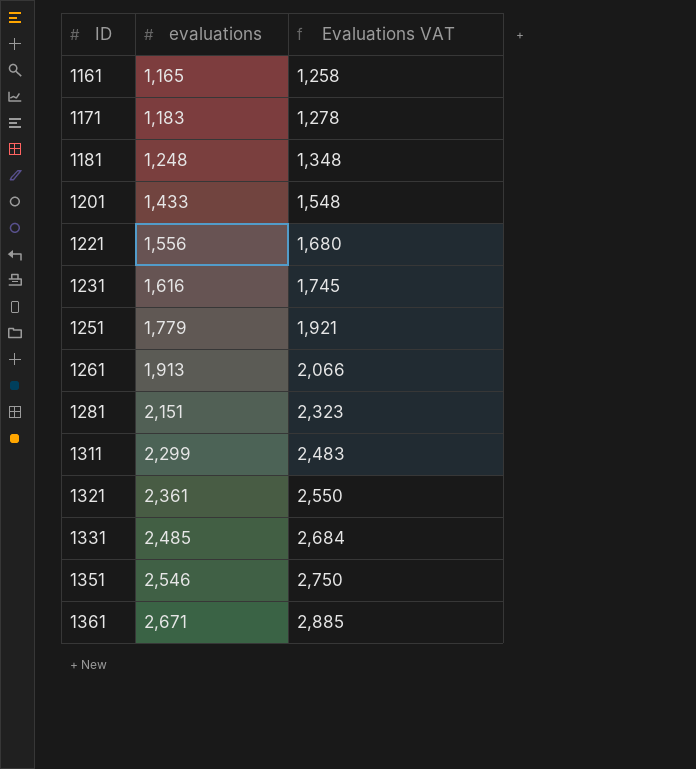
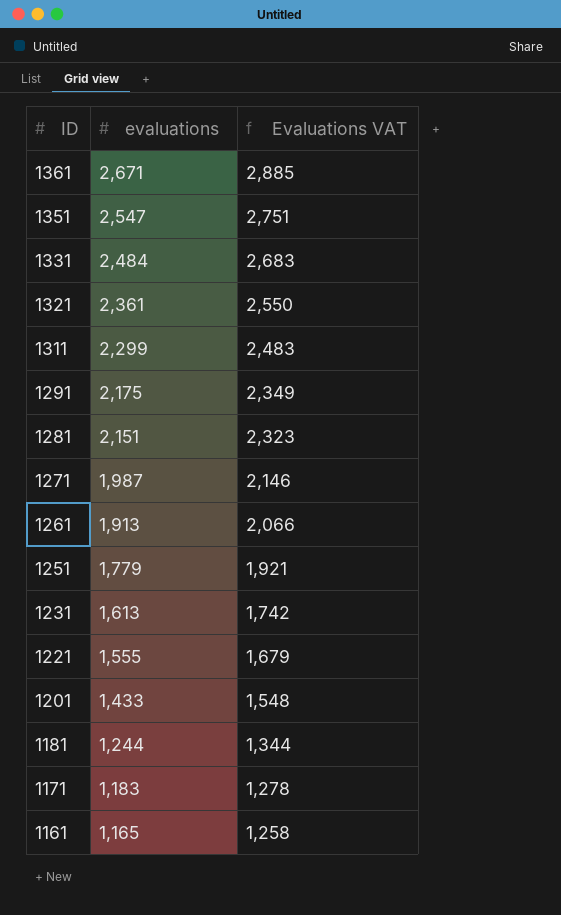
row order: ID ascending -> ID descending
1351 | evaluations: 2,546 -> 2,547
1351 | Evaluations VAT: 2,750 -> 2,751
1331 | evaluations: 2,485 -> 2,484
1331 | Evaluations VAT: 2,684 -> 2,683
row 1291: none -> 2,175 | 2,349
row 1271: none -> 1,987 | 2,146
1231 | evaluations: 1,616 -> 1,613
1231 | Evaluations VAT: 1,745 -> 1,742
1221 | evaluations: 1,556 -> 1,555
1221 | Evaluations VAT: 1,680 -> 1,679
1181 | evaluations: 1,248 -> 1,244
1181 | Evaluations VAT: 1,348 -> 1,344

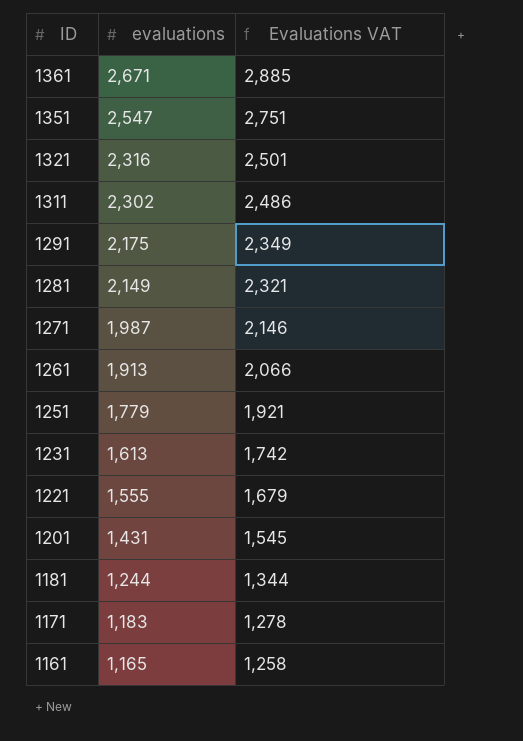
row 1331: 2,484 | 2,683 -> none
1321 | evaluations: 2,361 -> 2,316
1321 | Evaluations VAT: 2,550 -> 2,501
1311 | evaluations: 2,299 -> 2,302
1311 | Evaluations VAT: 2,483 -> 2,486
1281 | evaluations: 2,151 -> 2,149
1281 | Evaluations VAT: 2,323 -> 2,321
1201 | evaluations: 1,433 -> 1,431
1201 | Evaluations VAT: 1,548 -> 1,545

